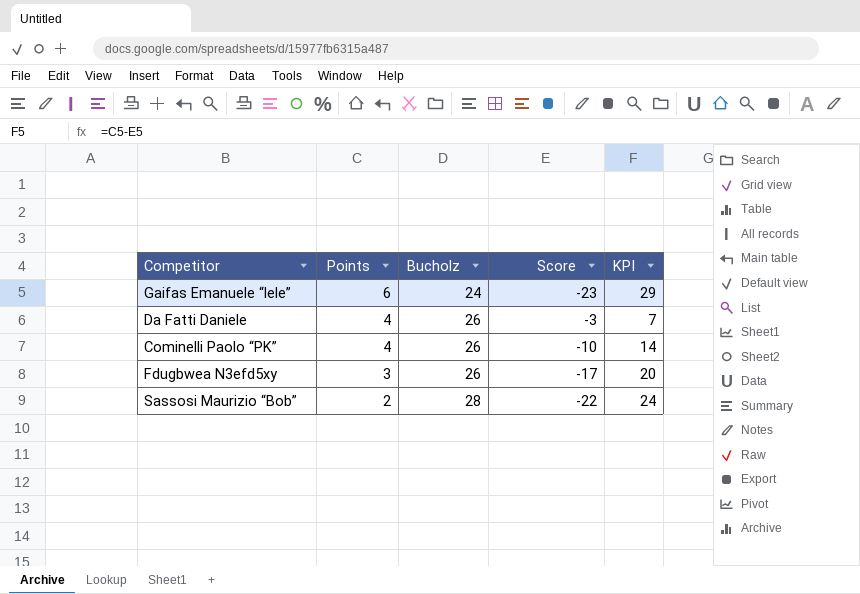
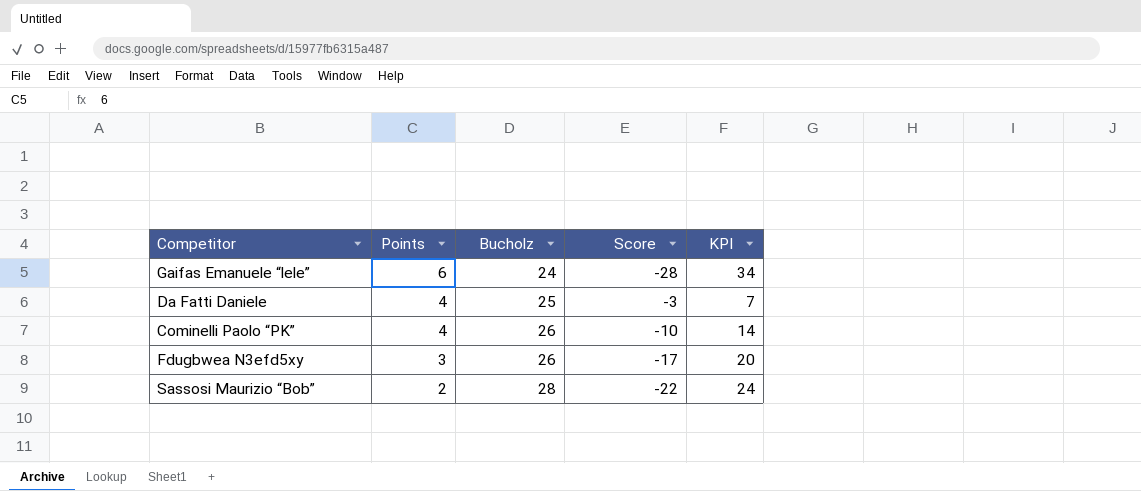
Gaifas Emanuele “lele” | Score: -23 -> -28
Gaifas Emanuele “lele” | KPI: 29 -> 34
Da Fatti Daniele | Bucholz: 26 -> 25

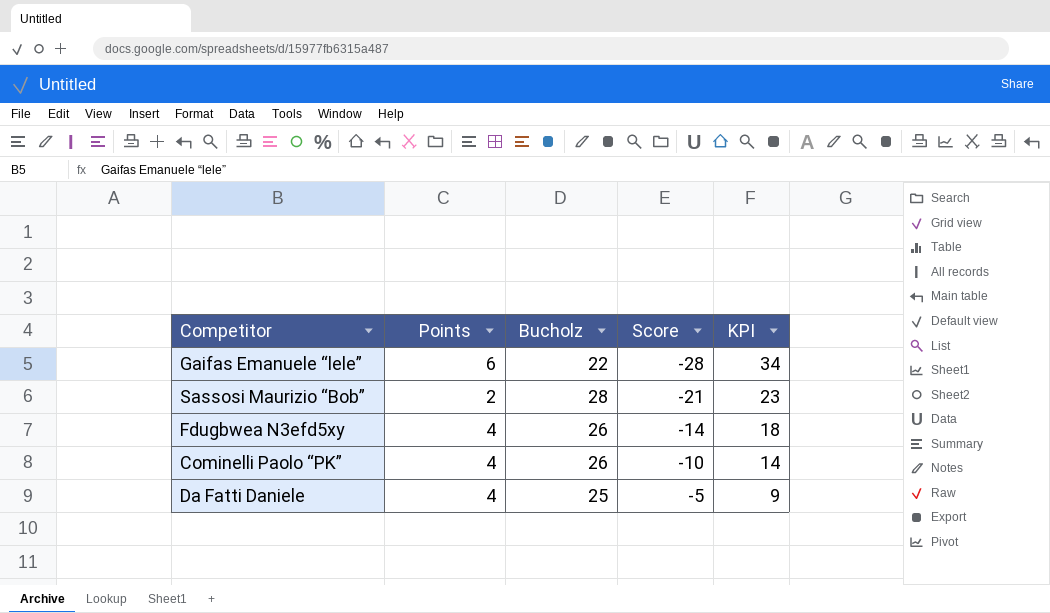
row order: Points descending -> Score ascending
Gaifas Emanuele “lele” | Bucholz: 24 -> 22
Sassosi Maurizio “Bob” | Score: -22 -> -21
Sassosi Maurizio “Bob” | KPI: 24 -> 23
Fdugbwea N3efd5xy | Points: 3 -> 4
Fdugbwea N3efd5xy | Score: -17 -> -14
Fdugbwea N3efd5xy | KPI: 20 -> 18
Da Fatti Daniele | Score: -3 -> -5
Da Fatti Daniele | KPI: 7 -> 9

